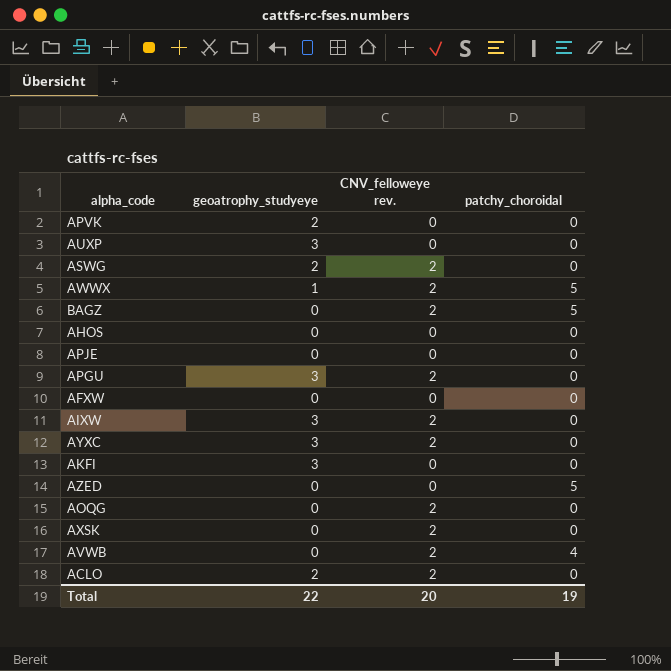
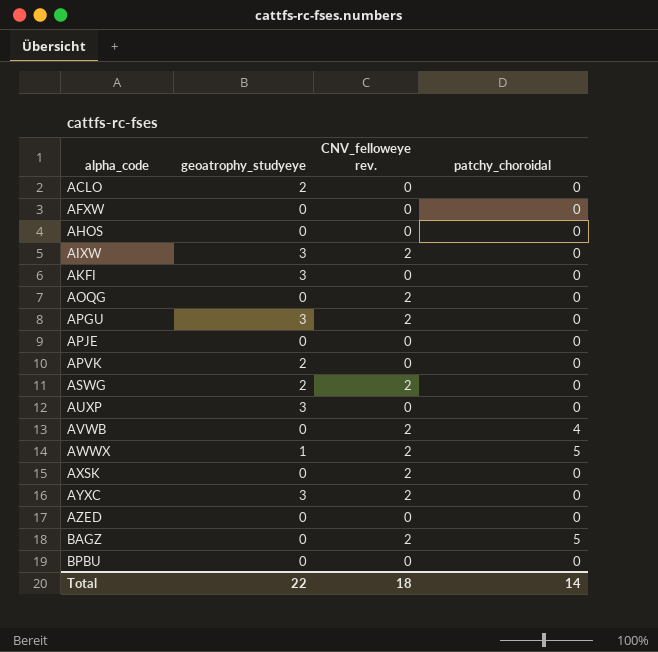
row order: none -> alpha_code ascending
ACLO | CNV_felloweye rev.: 2 -> 0
AZED | patchy_choroidal: 5 -> 0
row BPBU: none -> 0 | 0 | 0
Total | CNV_felloweye rev.: 20 -> 18
Total | patchy_choroidal: 19 -> 14

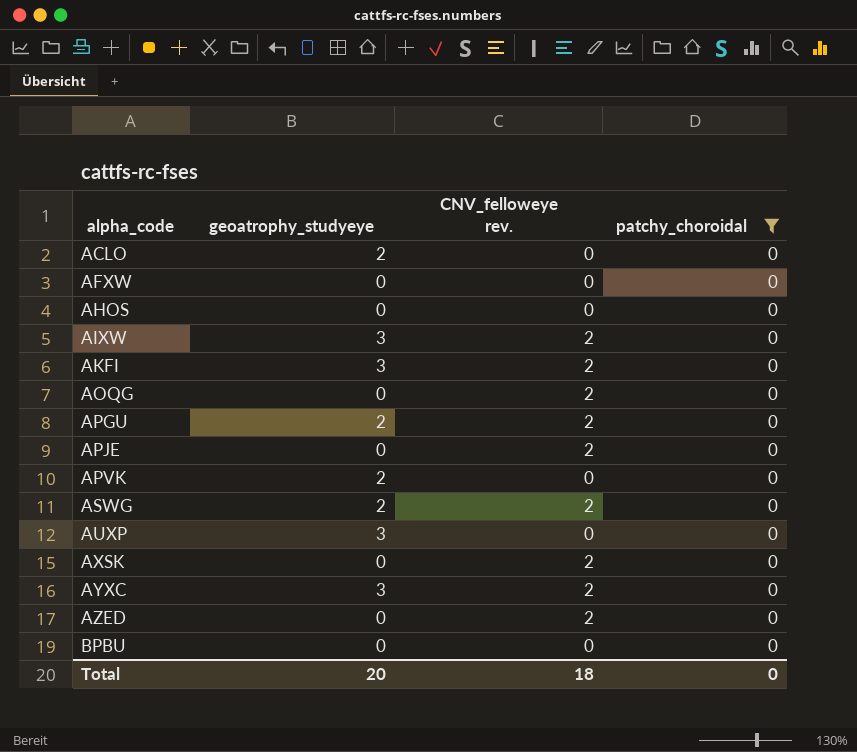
filter: none -> patchy_choroidal = 0
AKFI | CNV_felloweye rev.: 0 -> 2
APGU | geoatrophy_studyeye: 3 -> 2
APJE | CNV_felloweye rev.: 0 -> 2
AZED | CNV_felloweye rev.: 0 -> 2
Total | geoatrophy_studyeye: 22 -> 20
Total | patchy_choroidal: 14 -> 0

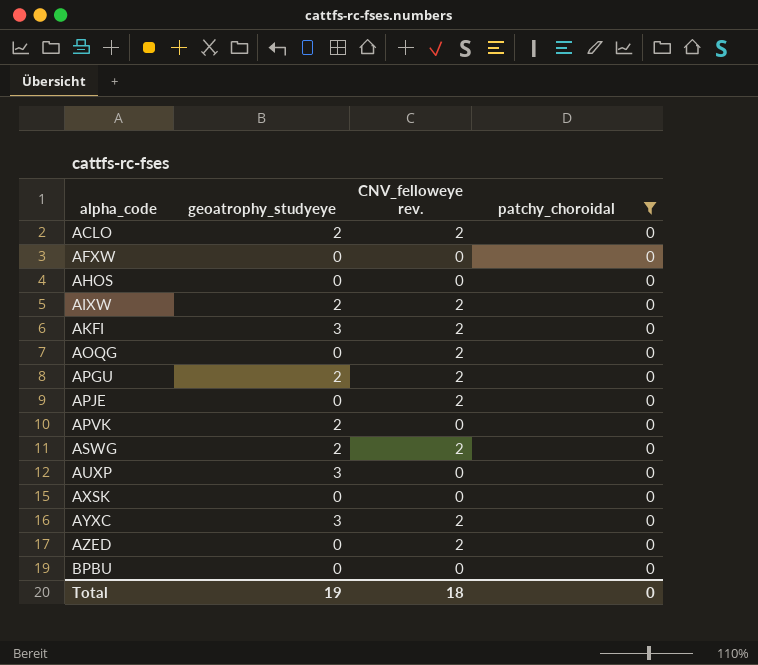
ACLO | CNV_felloweye rev.: 0 -> 2
AIXW | geoatrophy_studyeye: 3 -> 2
AXSK | CNV_felloweye rev.: 2 -> 0
Total | geoatrophy_studyeye: 20 -> 19

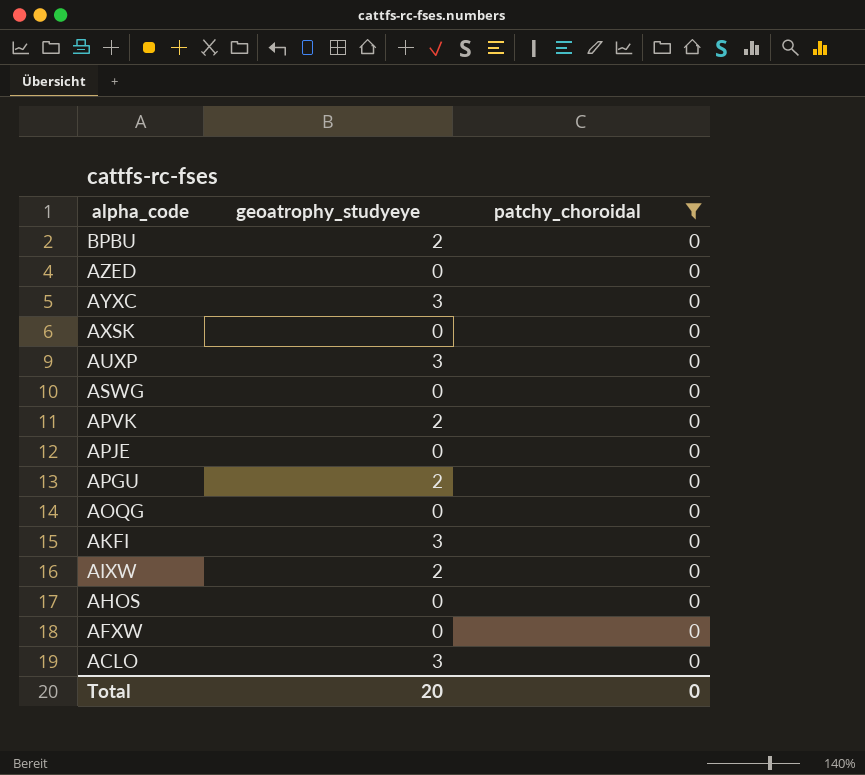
row order: alpha_code ascending -> alpha_code descending
column CNV_felloweye rev. | position: 3 -> none
BPBU | geoatrophy_studyeye: 0 -> 2
ASWG | geoatrophy_studyeye: 2 -> 0
ACLO | geoatrophy_studyeye: 2 -> 3
Total | geoatrophy_studyeye: 19 -> 20

